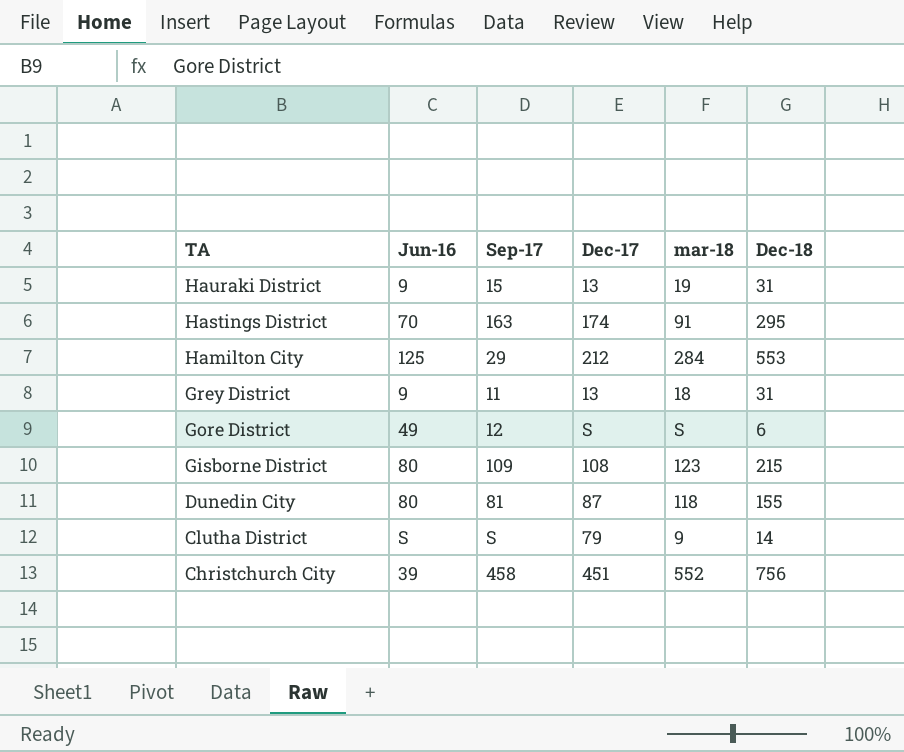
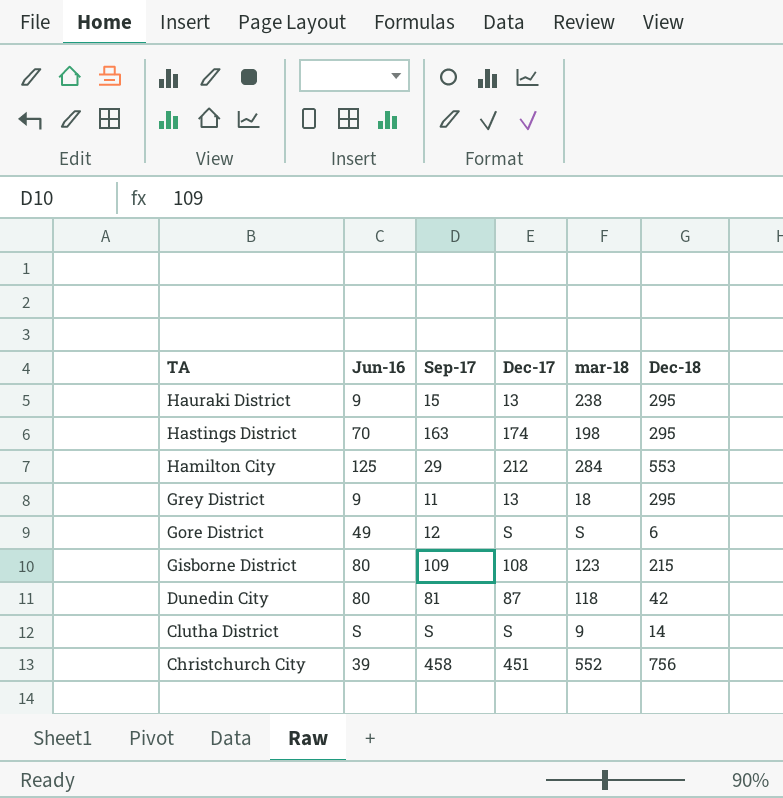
Hauraki District | mar-18: 19 -> 238
Hauraki District | Dec-18: 31 -> 295
Hastings District | mar-18: 91 -> 198
Grey District | Dec-18: 31 -> 295
Dunedin City | Dec-18: 155 -> 42
Clutha District | Dec-17: 79 -> S

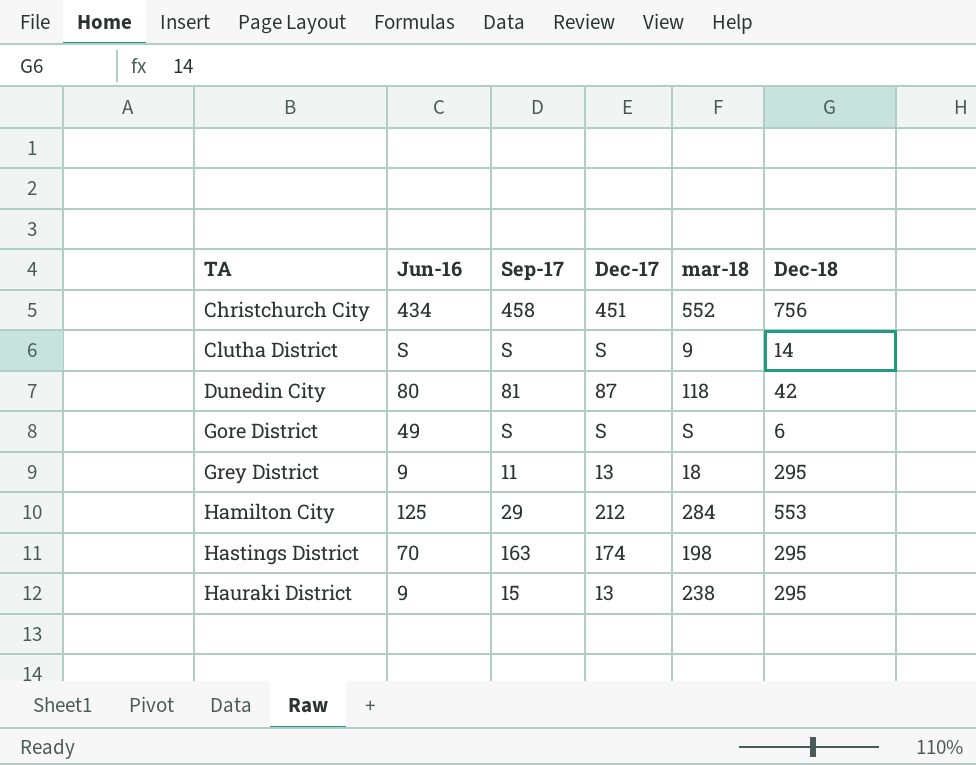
row order: TA descending -> TA ascending
row Gisborne District: 80 | 109 | 108 | 123 | 215 -> none
Christchurch City | Jun-16: 39 -> 434
Gore District | Sep-17: 12 -> S

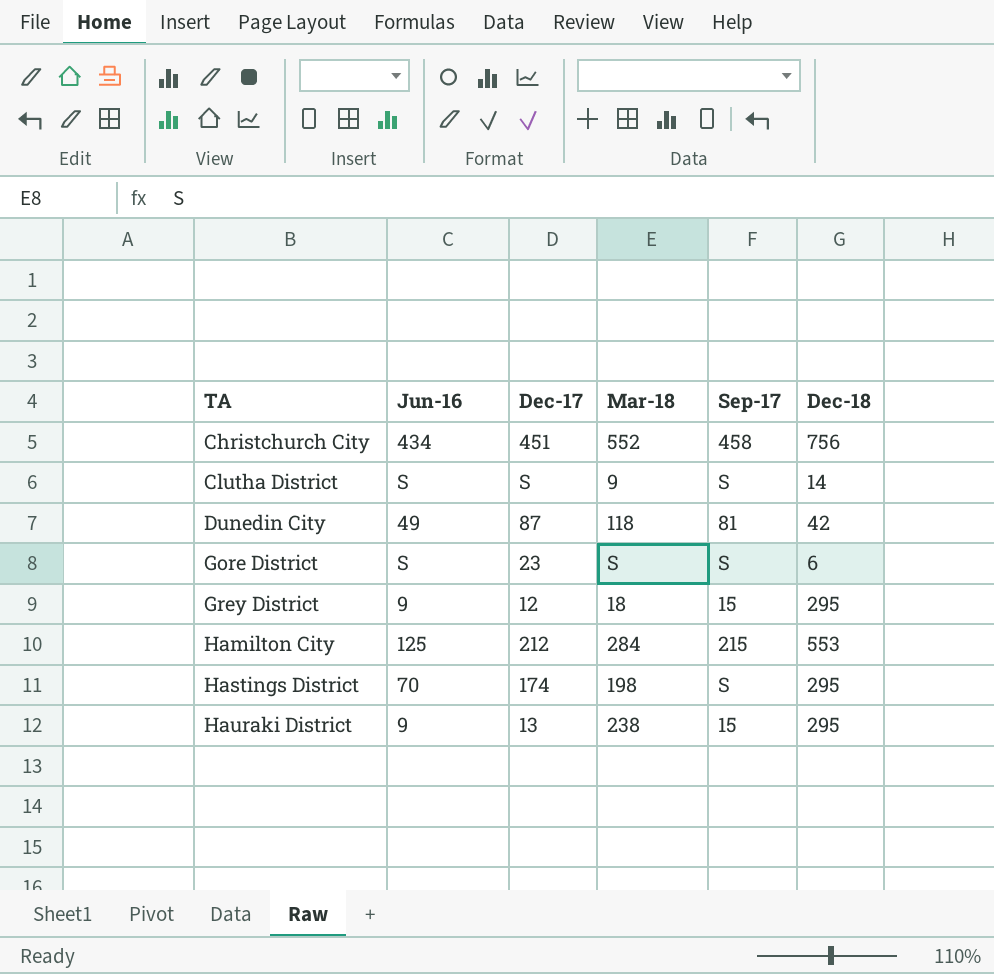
column name: mar-18 -> Mar-18
column Sep-17 | position: 3 -> 5
Dunedin City | Jun-16: 80 -> 49
Gore District | Jun-16: 49 -> S
Gore District | Dec-17: S -> 23
Grey District | Dec-17: 13 -> 12
Grey District | Sep-17: 11 -> 15
Hamilton City | Sep-17: 29 -> 215
Hastings District | Sep-17: 163 -> S

